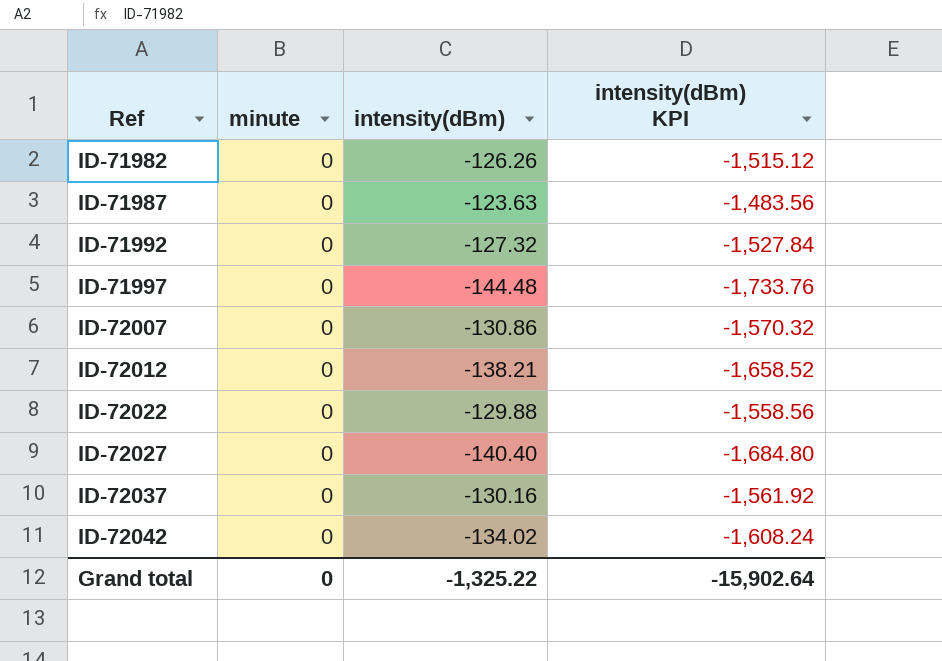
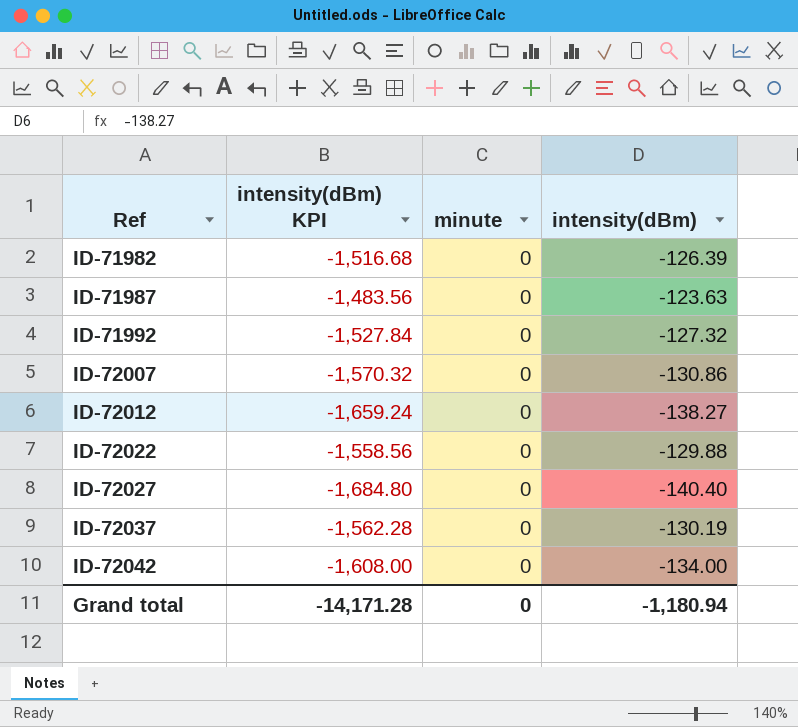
column intensity(dBm) KPI | position: 4 -> 2
row ID-71997: 0 | -144.48 | -1,733.76 -> none
ID-71982 | intensity(dBm) KPI: -1,515.12 -> -1,516.68
ID-71982 | intensity(dBm): -126.26 -> -126.39
ID-72012 | intensity(dBm) KPI: -1,658.52 -> -1,659.24
ID-72012 | intensity(dBm): -138.21 -> -138.27
ID-72037 | intensity(dBm) KPI: -1,561.92 -> -1,562.28
ID-72037 | intensity(dBm): -130.16 -> -130.19
ID-72042 | intensity(dBm) KPI: -1,608.24 -> -1,608.00
ID-72042 | intensity(dBm): -134.02 -> -134.00
Grand total | intensity(dBm) KPI: -15,902.64 -> -14,171.28
Grand total | intensity(dBm): -1,325.22 -> -1,180.94

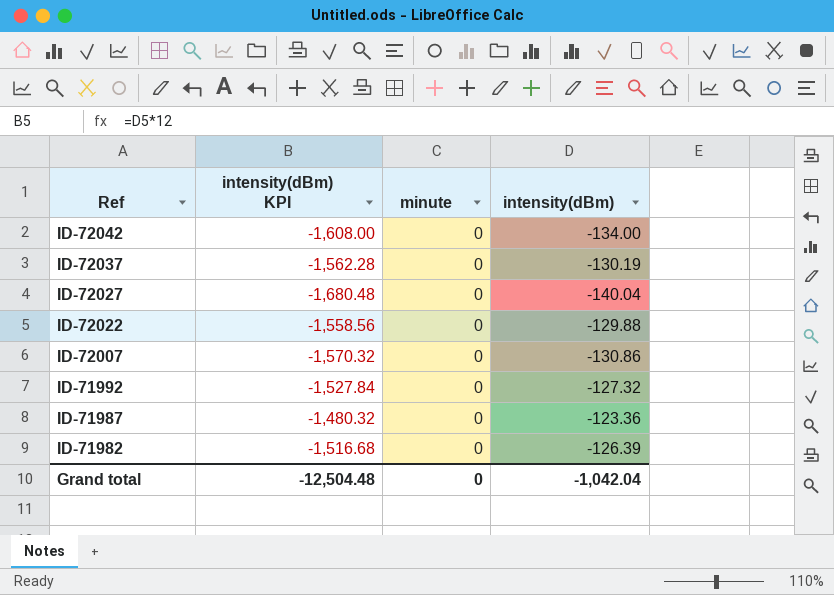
row order: Ref ascending -> Ref descending
row ID-72012: -1,659.24 | 0 | -138.27 -> none
ID-72027 | intensity(dBm) KPI: -1,684.80 -> -1,680.48
ID-72027 | intensity(dBm): -140.40 -> -140.04
ID-71987 | intensity(dBm) KPI: -1,483.56 -> -1,480.32
ID-71987 | intensity(dBm): -123.63 -> -123.36
Grand total | intensity(dBm) KPI: -14,171.28 -> -12,504.48
Grand total | intensity(dBm): -1,180.94 -> -1,042.04

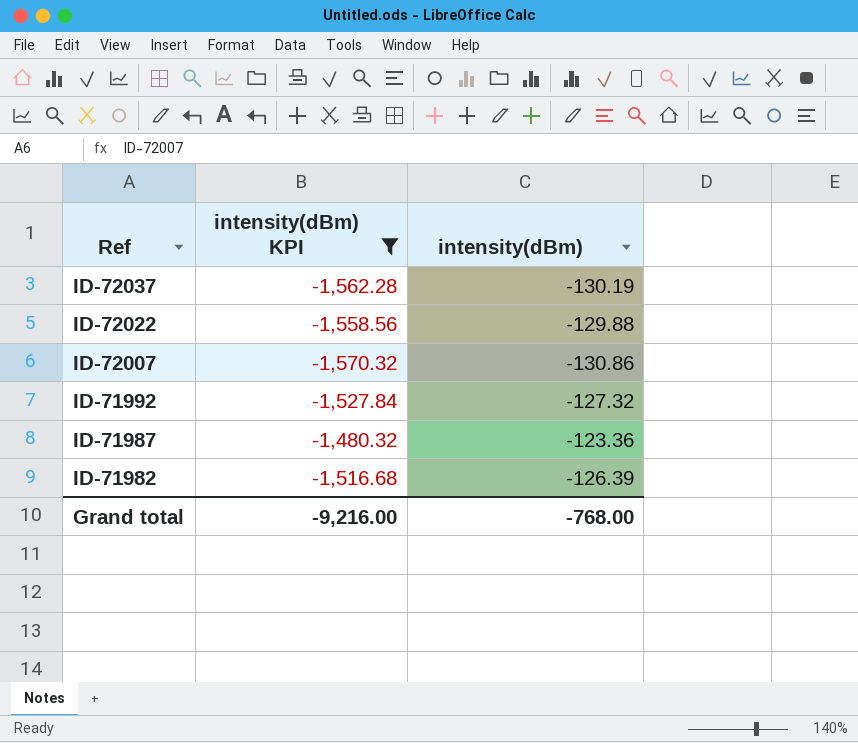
filter: none -> intensity(dBm) KPI >= -1,570.32
column minute | position: 3 -> none
Grand total | intensity(dBm) KPI: -12,504.48 -> -9,216.00
Grand total | intensity(dBm): -1,042.04 -> -768.00

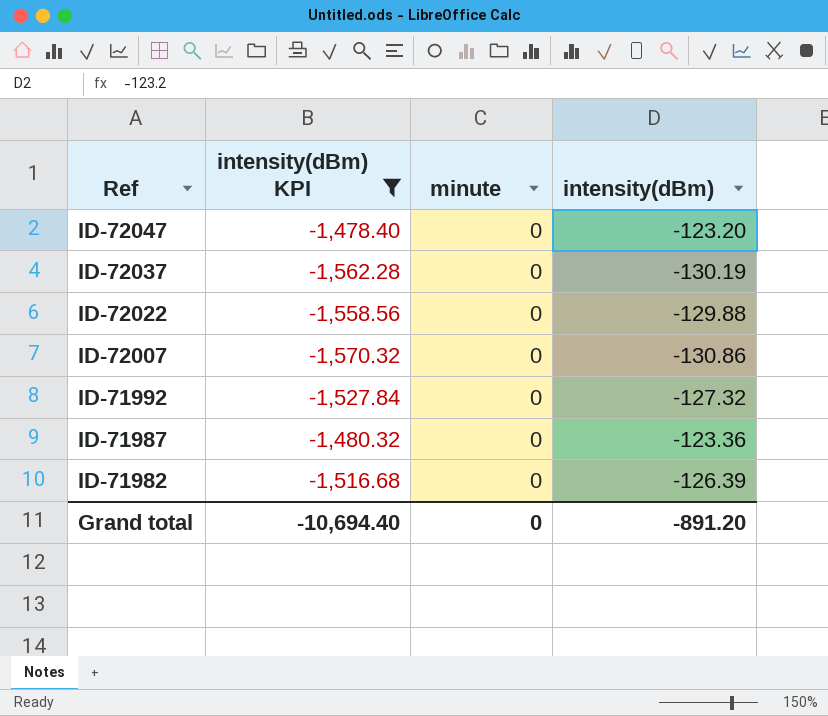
column minute | position: none -> 3
row ID-72047: none -> -1,478.40 | 0 | -123.20
Grand total | intensity(dBm) KPI: -9,216.00 -> -10,694.40
Grand total | intensity(dBm): -768.00 -> -891.20

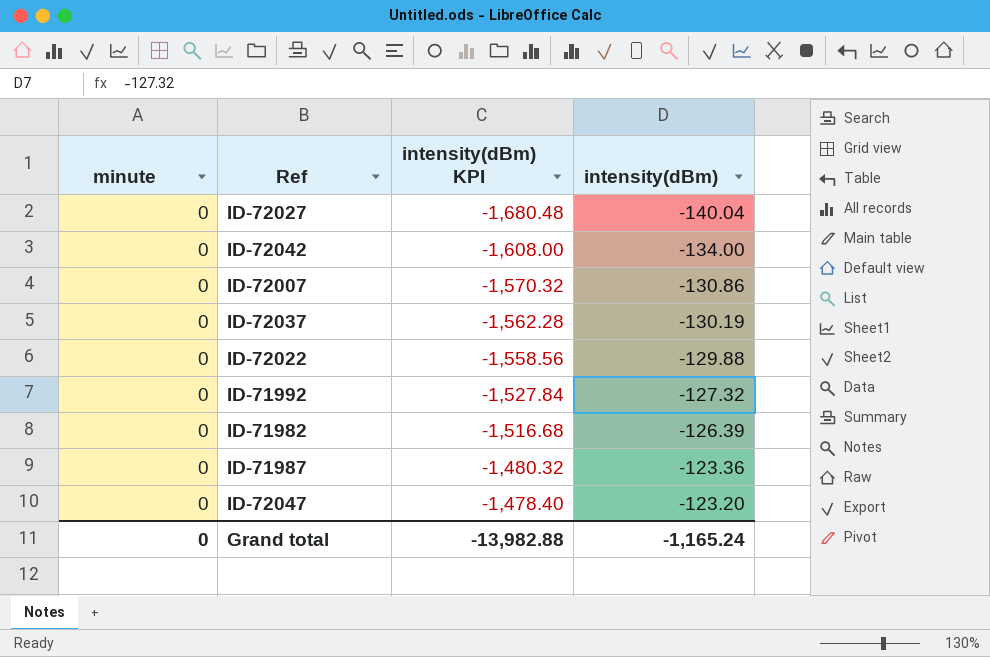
filter: intensity(dBm) KPI >= -1,570.32 -> none
row order: Ref descending -> intensity(dBm) KPI ascending
column minute | position: 3 -> 1
Grand total | intensity(dBm) KPI: -10,694.40 -> -13,982.88
Grand total | intensity(dBm): -891.20 -> -1,165.24

